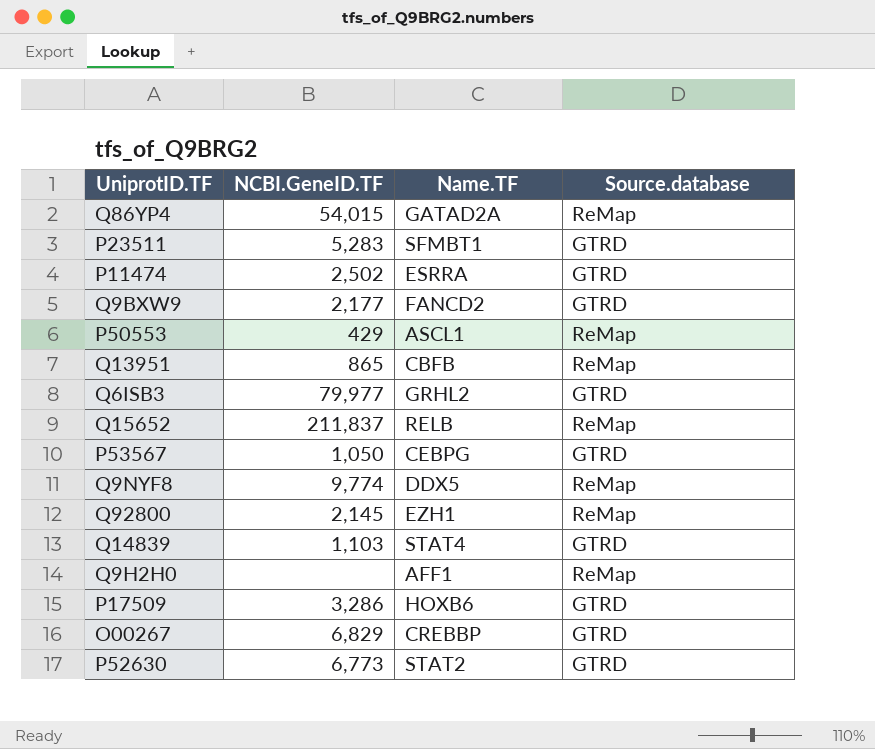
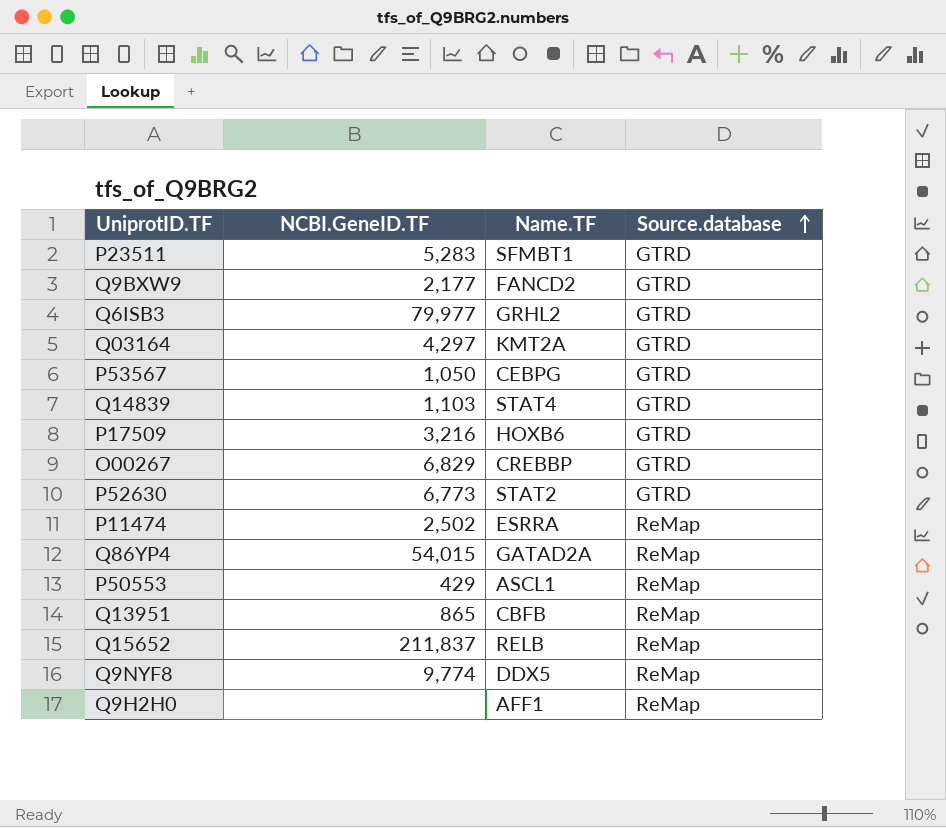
row order: none -> Source.database ascending
row Q92800: 2,145 | EZH1 | ReMap -> none
row Q03164: none -> 4,297 | KMT2A | GTRD
P17509 | NCBI.GeneID.TF: 3,286 -> 3,216
P11474 | Source.database: GTRD -> ReMap

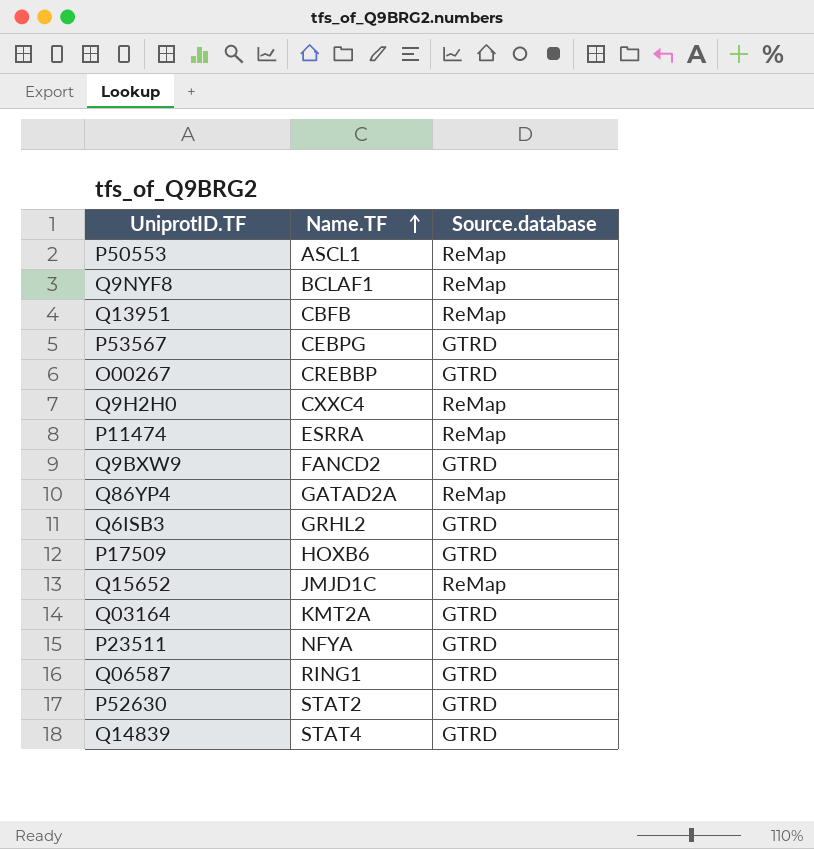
row order: Source.database ascending -> Name.TF ascending
column NCBI.GeneID.TF | position: 2 -> none
Q9NYF8 | Name.TF: DDX5 -> BCLAF1
Q9H2H0 | Name.TF: AFF1 -> CXXC4
Q15652 | Name.TF: RELB -> JMJD1C
P23511 | Name.TF: SFMBT1 -> NFYA
row Q06587: none -> RING1 | GTRD

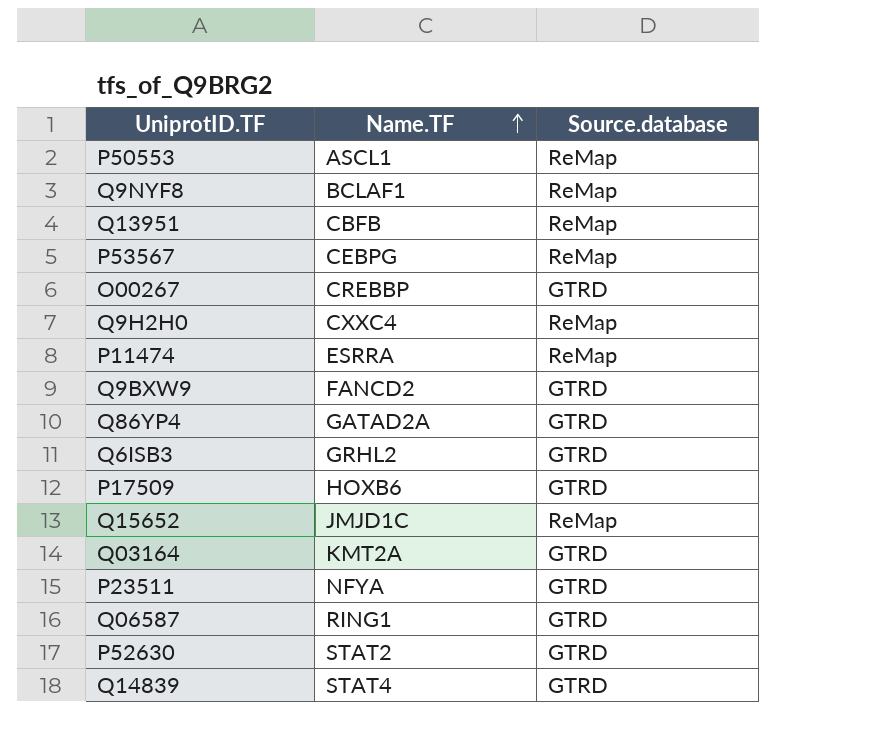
P53567 | Source.database: GTRD -> ReMap
Q86YP4 | Source.database: ReMap -> GTRD

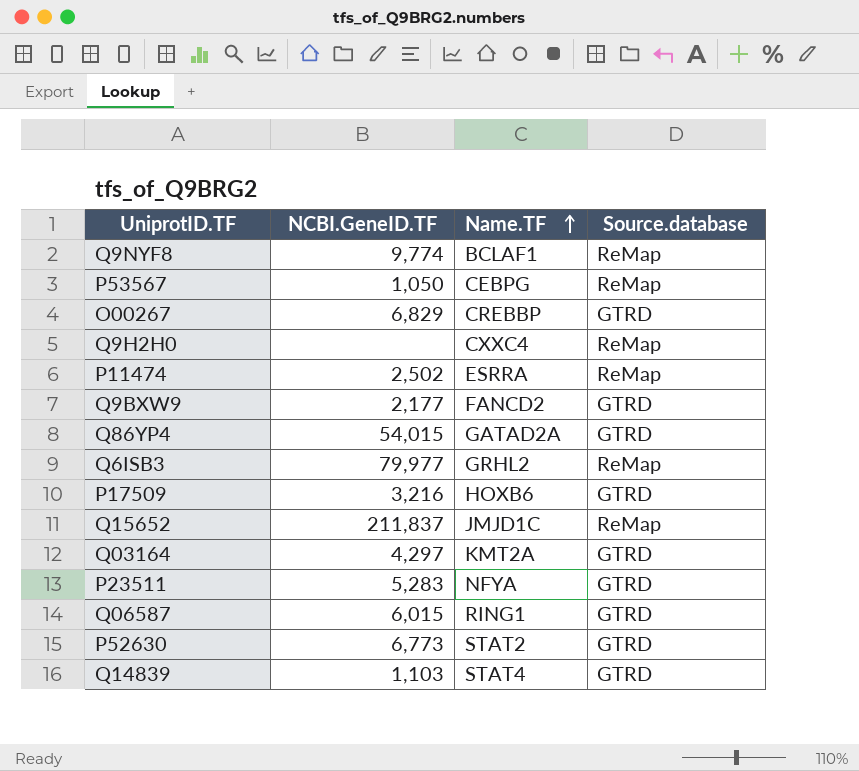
column NCBI.GeneID.TF | position: none -> 2
row P50553: ASCL1 | ReMap -> none
row Q13951: CBFB | ReMap -> none
Q6ISB3 | Source.database: GTRD -> ReMap

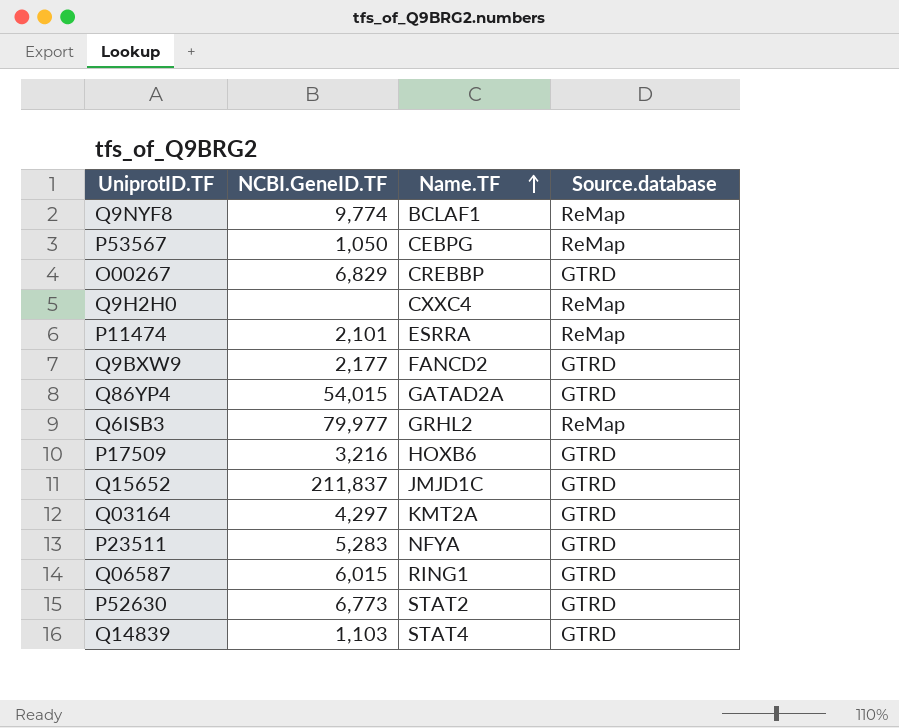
P11474 | NCBI.GeneID.TF: 2,502 -> 2,101
Q15652 | Source.database: ReMap -> GTRD

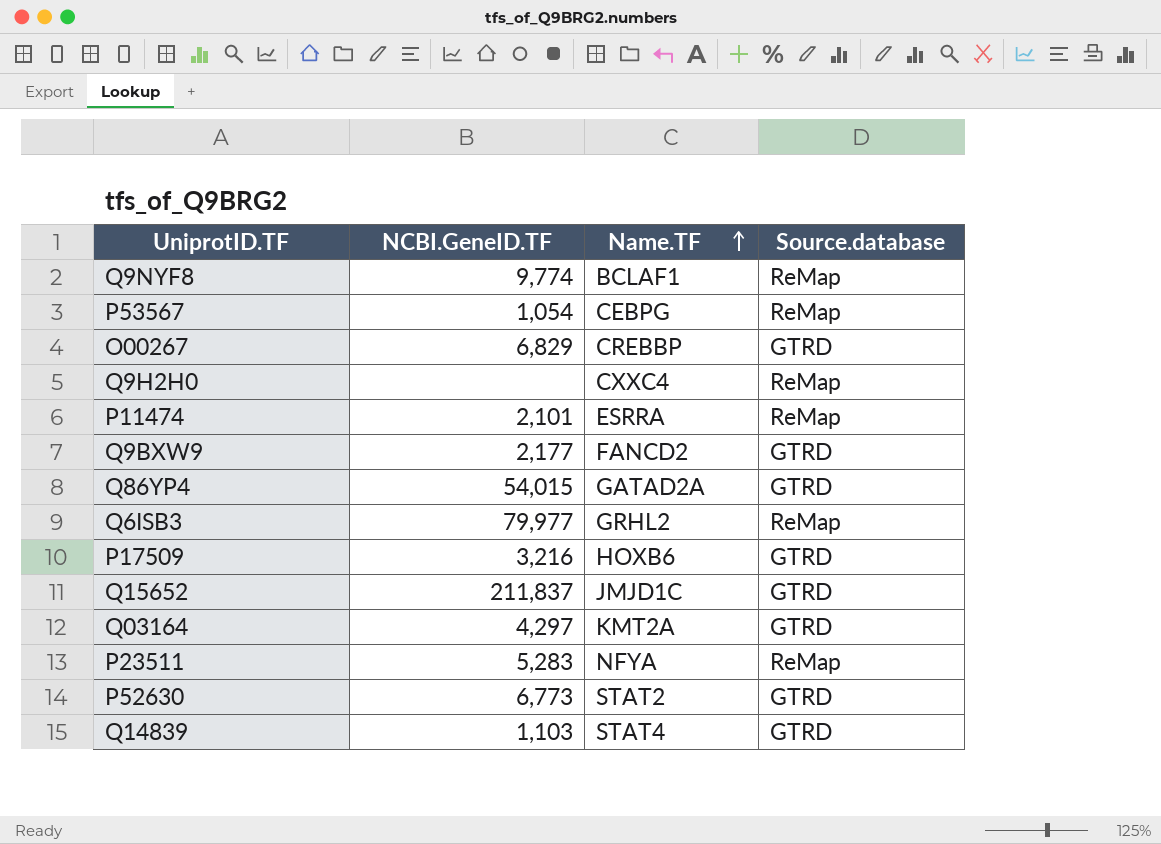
row Q06587: 6,015 | RING1 | GTRD -> none
P53567 | NCBI.GeneID.TF: 1,050 -> 1,054
P23511 | Source.database: GTRD -> ReMap

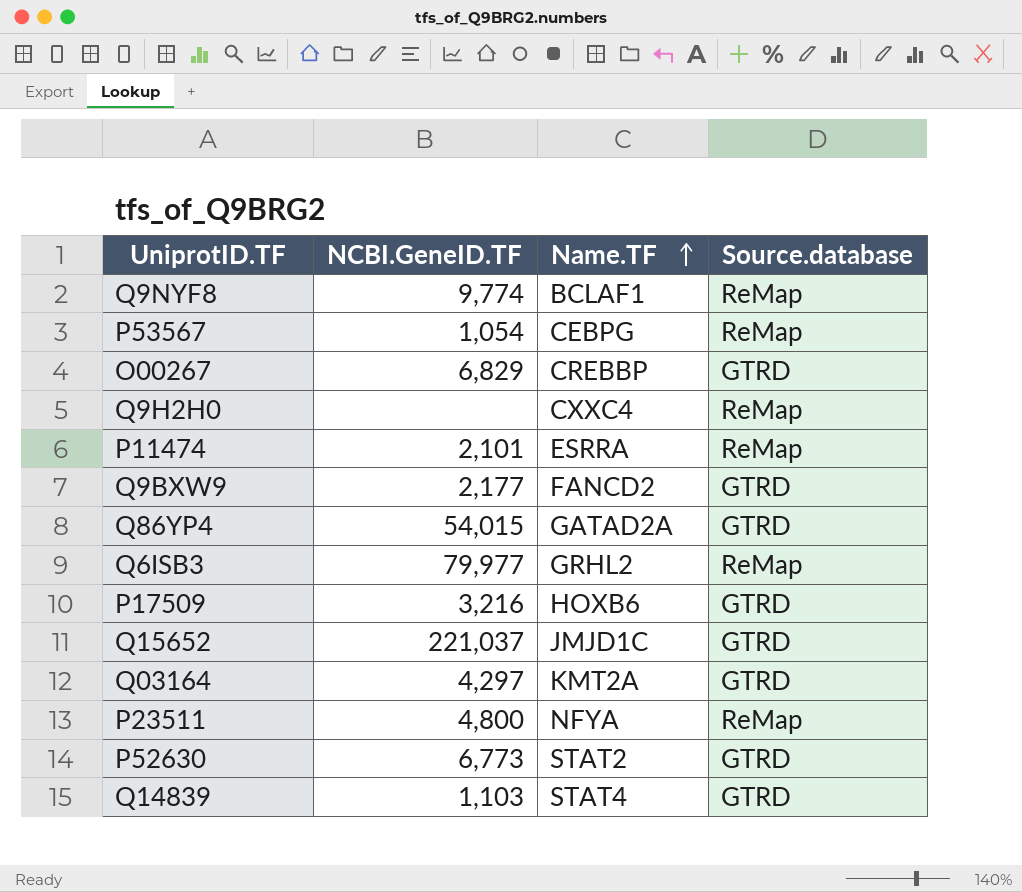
Q15652 | NCBI.GeneID.TF: 211,837 -> 221,037
P23511 | NCBI.GeneID.TF: 5,283 -> 4,800

